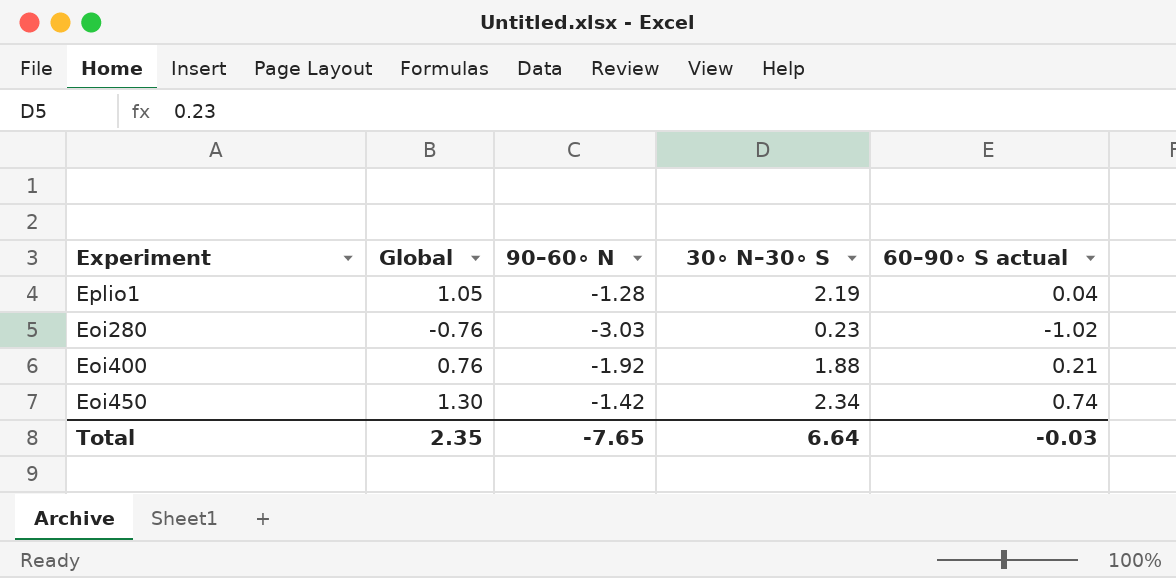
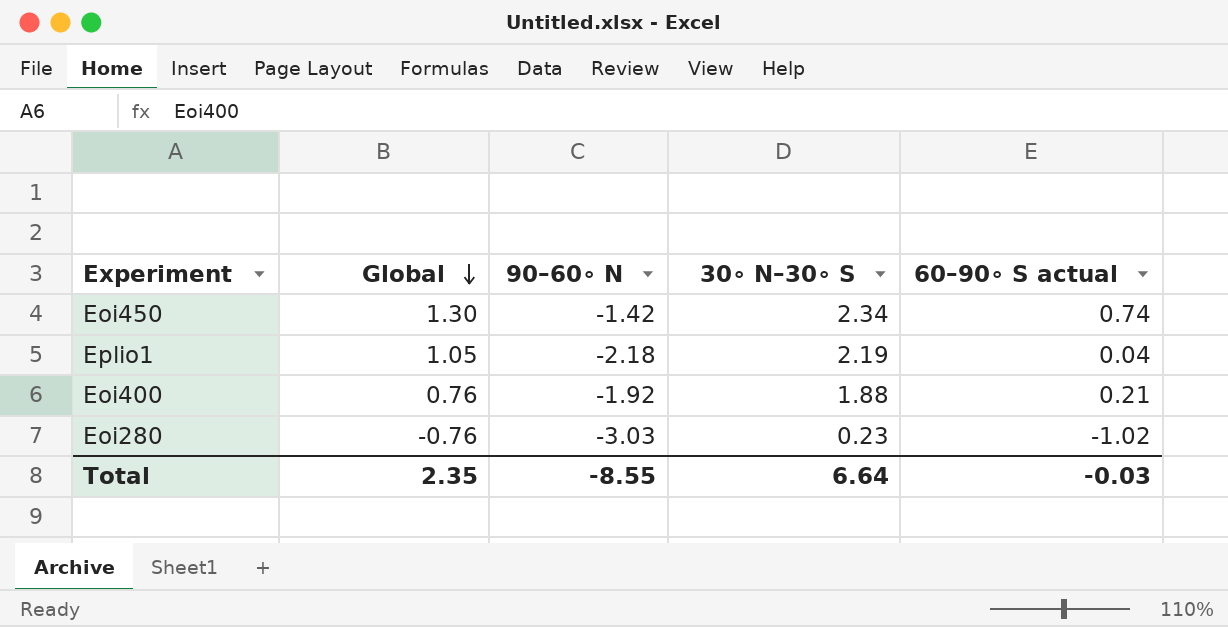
row order: none -> Global descending
Eplio1 | 90–60∘ N: -1.28 -> -2.18
Total | 90–60∘ N: -7.65 -> -8.55

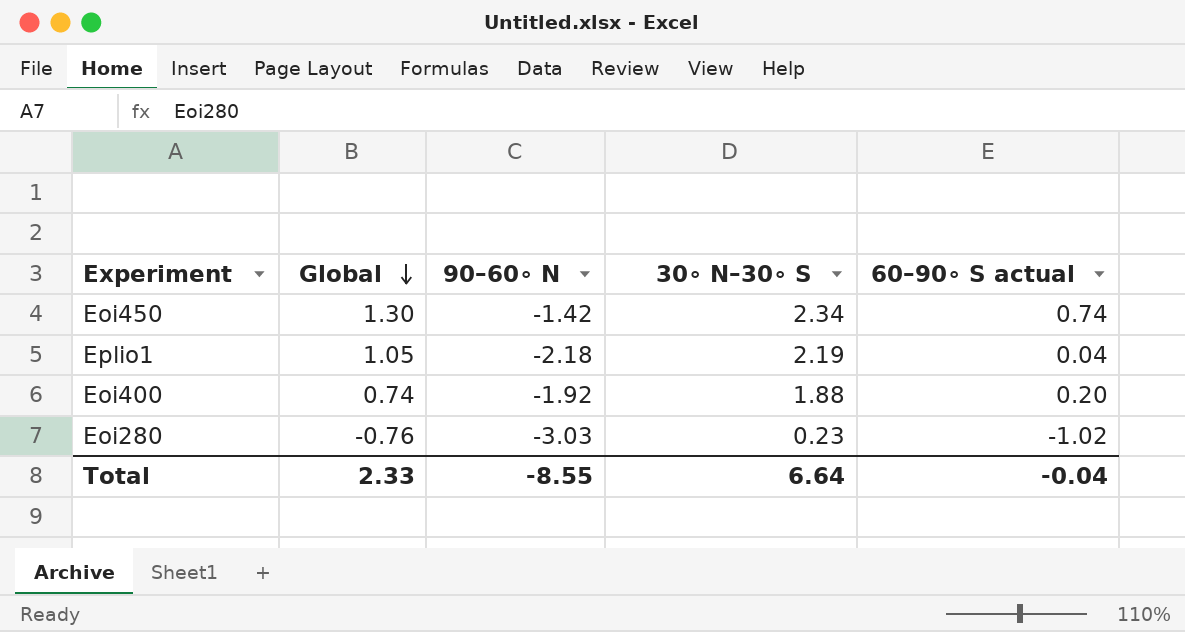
Eoi400 | Global: 0.76 -> 0.74
Eoi400 | 60–90∘ S actual: 0.21 -> 0.20
Total | Global: 2.35 -> 2.33
Total | 60–90∘ S actual: -0.03 -> -0.04

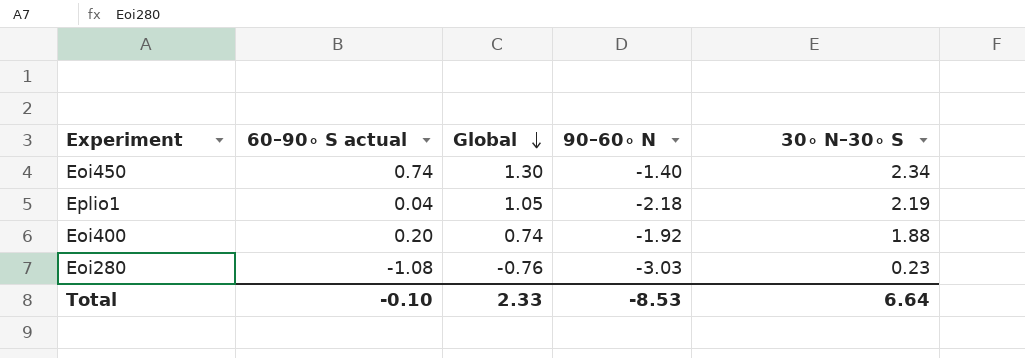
column 60–90∘ S actual | position: 5 -> 2
Eoi450 | 90–60∘ N: -1.42 -> -1.40
Eoi280 | 60–90∘ S actual: -1.02 -> -1.08
Total | 60–90∘ S actual: -0.04 -> -0.10
Total | 90–60∘ N: -8.55 -> -8.53

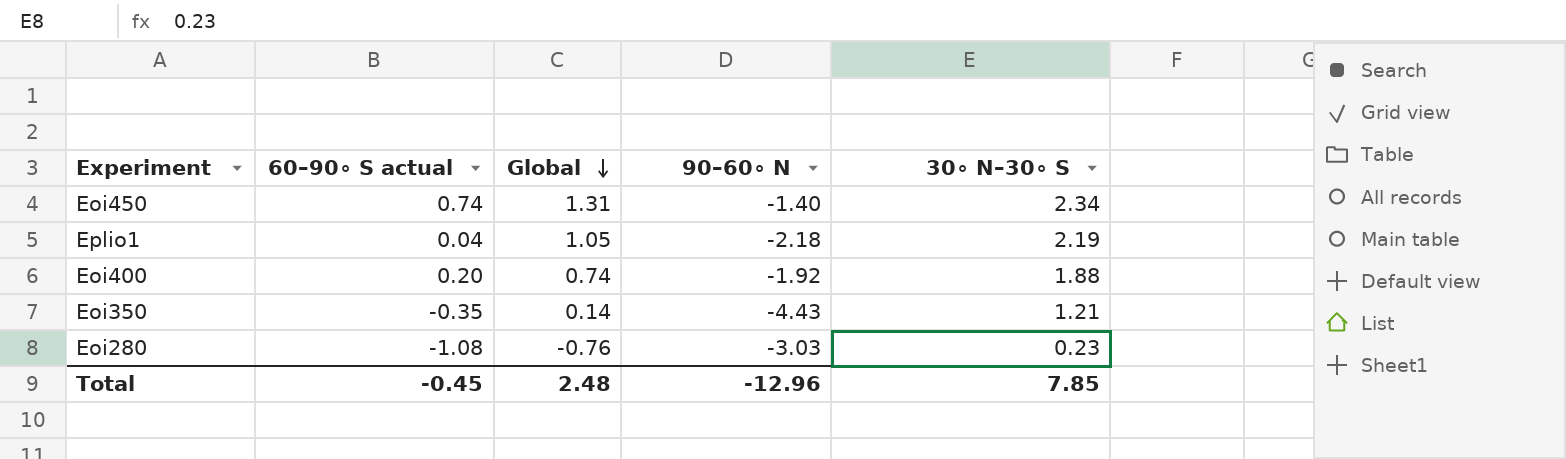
Eoi450 | Global: 1.30 -> 1.31
row Eoi350: none -> -0.35 | 0.14 | -4.43 | 1.21
Total | 60–90∘ S actual: -0.10 -> -0.45
Total | Global: 2.33 -> 2.48
Total | 90–60∘ N: -8.53 -> -12.96
Total | 30∘ N–30∘ S: 6.64 -> 7.85

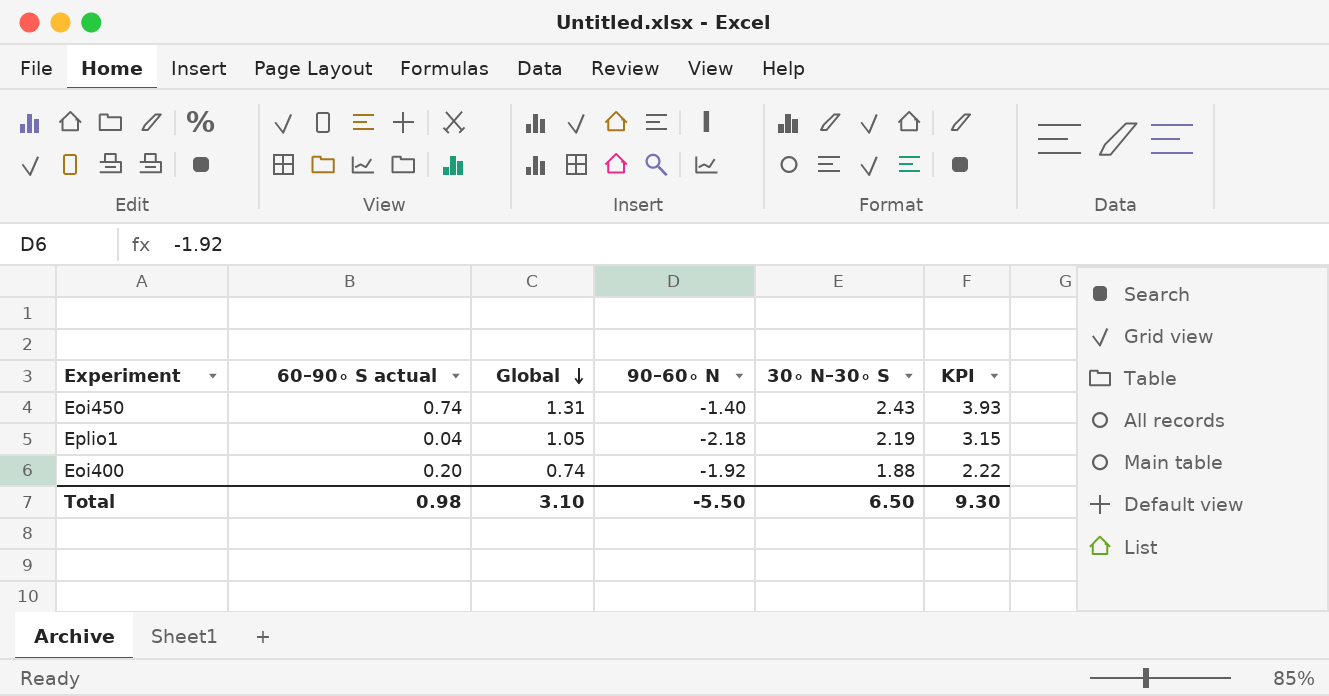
column KPI | formula: none -> [Global] * 3
row Eoi350: -0.35 | 0.14 | -4.43 | 1.21 -> none
row Eoi280: -1.08 | -0.76 | -3.03 | 0.23 -> none
Eoi450 | 30∘ N–30∘ S: 2.34 -> 2.43
Total | 60–90∘ S actual: -0.45 -> 0.98
Total | Global: 2.48 -> 3.10
Total | 90–60∘ N: -12.96 -> -5.50
Total | 30∘ N–30∘ S: 7.85 -> 6.50

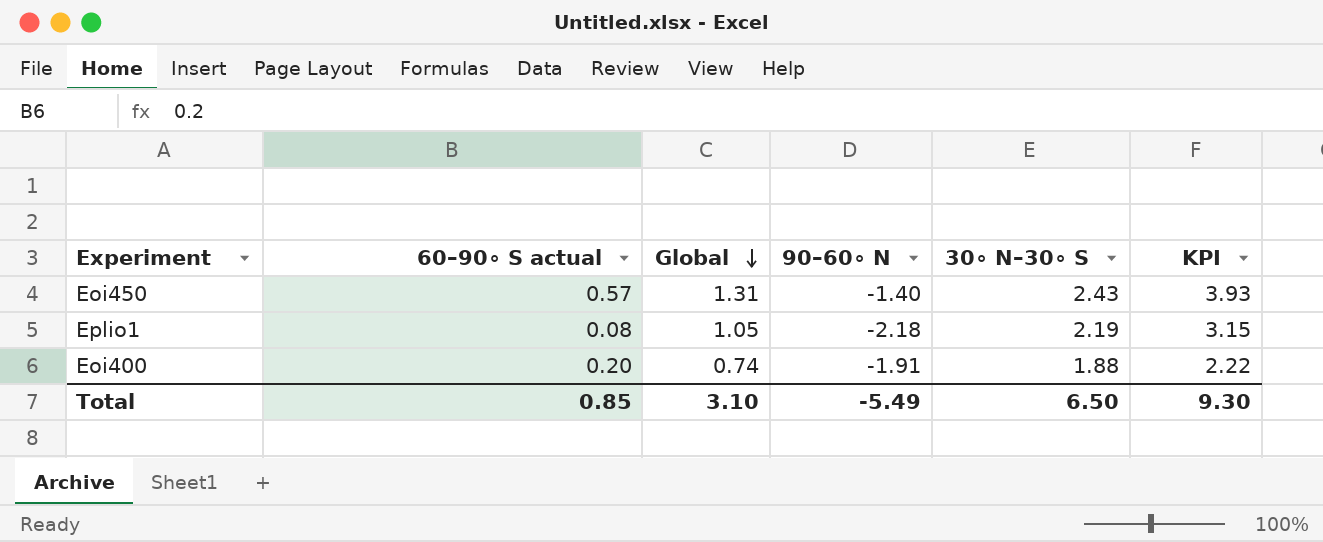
Eoi450 | 60–90∘ S actual: 0.74 -> 0.57
Eplio1 | 60–90∘ S actual: 0.04 -> 0.08
Eoi400 | 90–60∘ N: -1.92 -> -1.91
Total | 60–90∘ S actual: 0.98 -> 0.85
Total | 90–60∘ N: -5.50 -> -5.49

